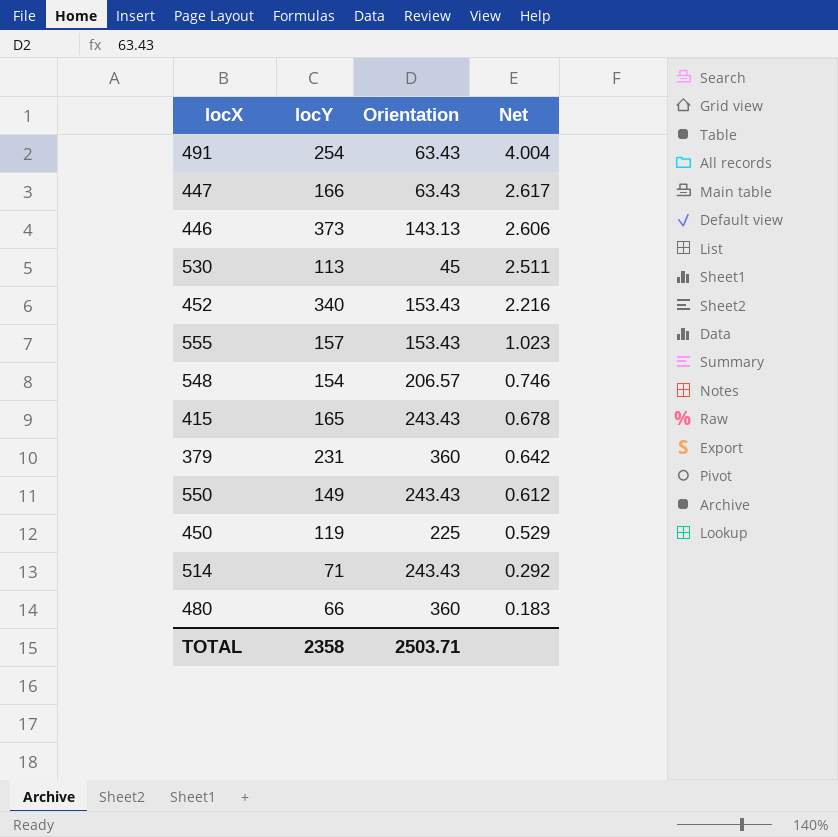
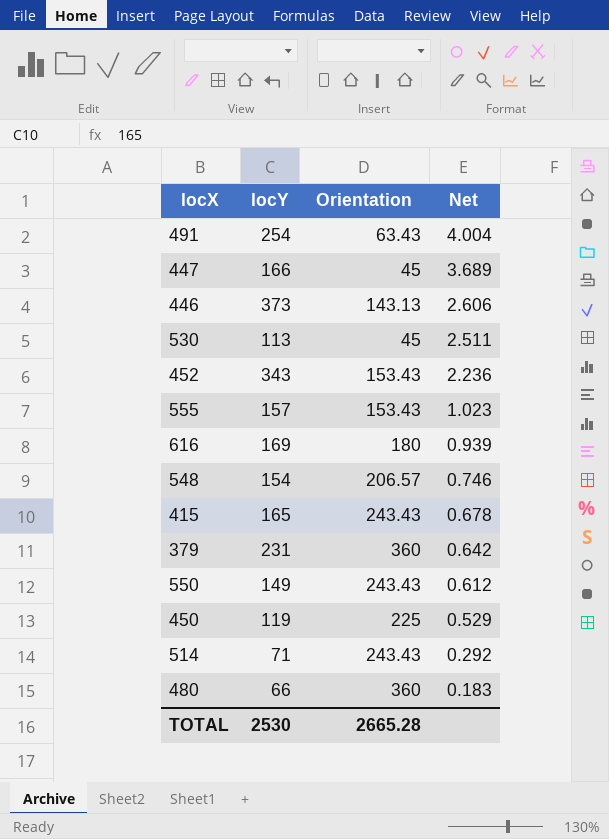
447 | Orientation: 63.43 -> 45
447 | Net: 2.617 -> 3.689
452 | locY: 340 -> 343
452 | Net: 2.216 -> 2.236
row 616: none -> 169 | 180 | 0.939
TOTAL | locY: 2358 -> 2530
TOTAL | Orientation: 2503.71 -> 2665.28

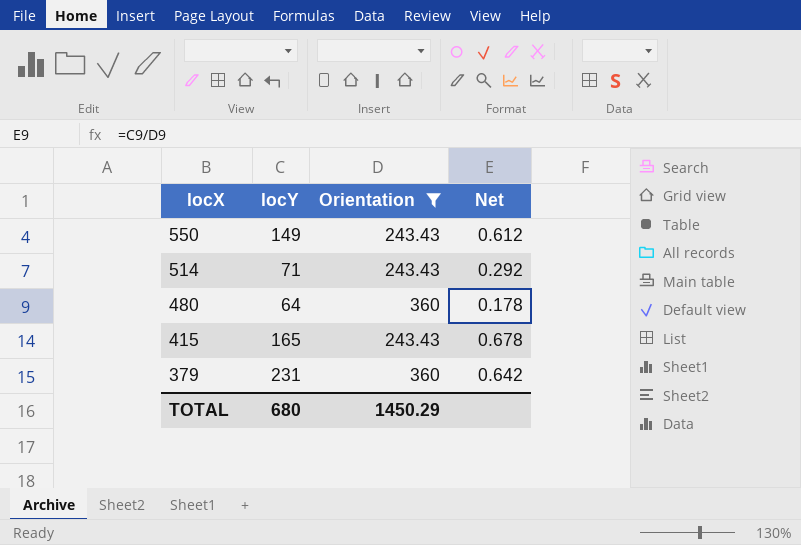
filter: none -> Orientation >= 243.43
row order: Net descending -> locX descending
480 | locY: 66 -> 64
480 | Net: 0.183 -> 0.178
TOTAL | locY: 2530 -> 680
TOTAL | Orientation: 2665.28 -> 1450.29

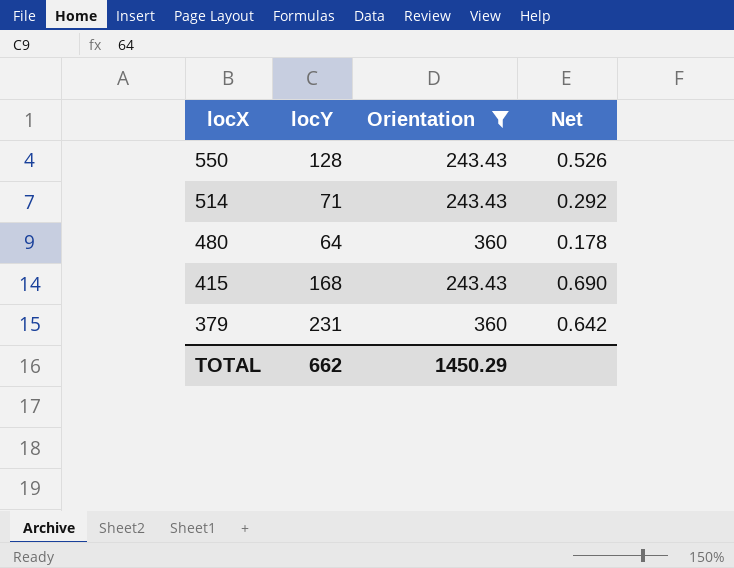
550 | locY: 149 -> 128
550 | Net: 0.612 -> 0.526
415 | locY: 165 -> 168
415 | Net: 0.678 -> 0.690
TOTAL | locY: 680 -> 662

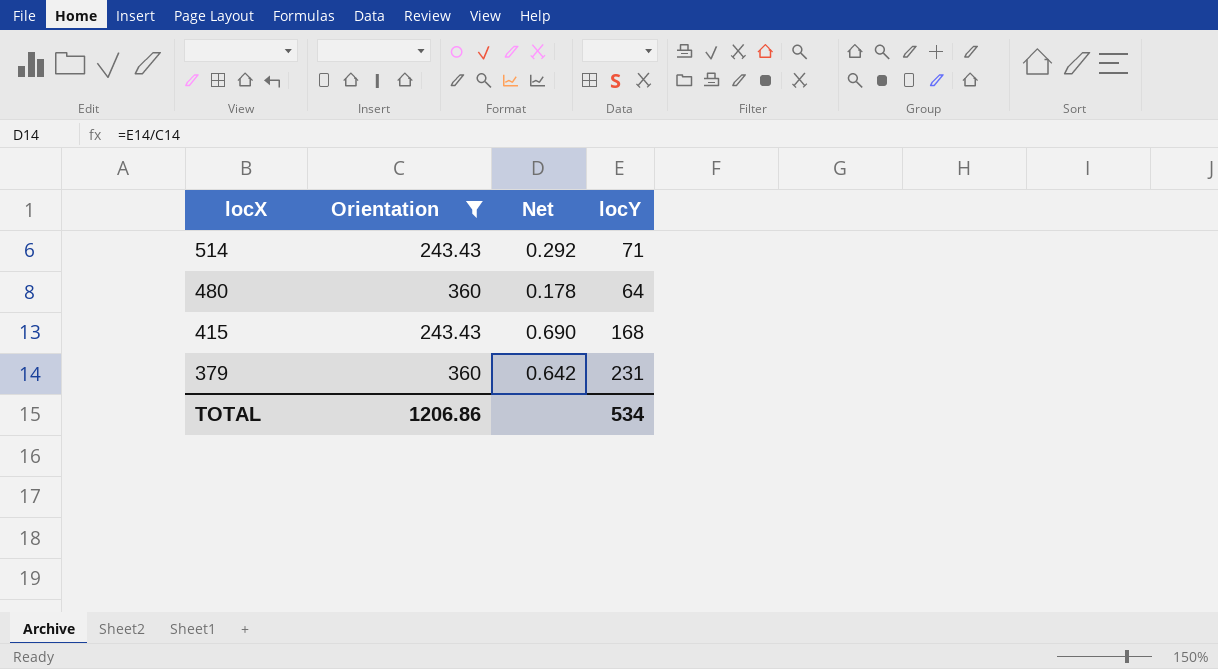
column locY | position: 2 -> 4
row 550: 128 | 243.43 | 0.526 -> none
TOTAL | Orientation: 1450.29 -> 1206.86
TOTAL | locY: 662 -> 534

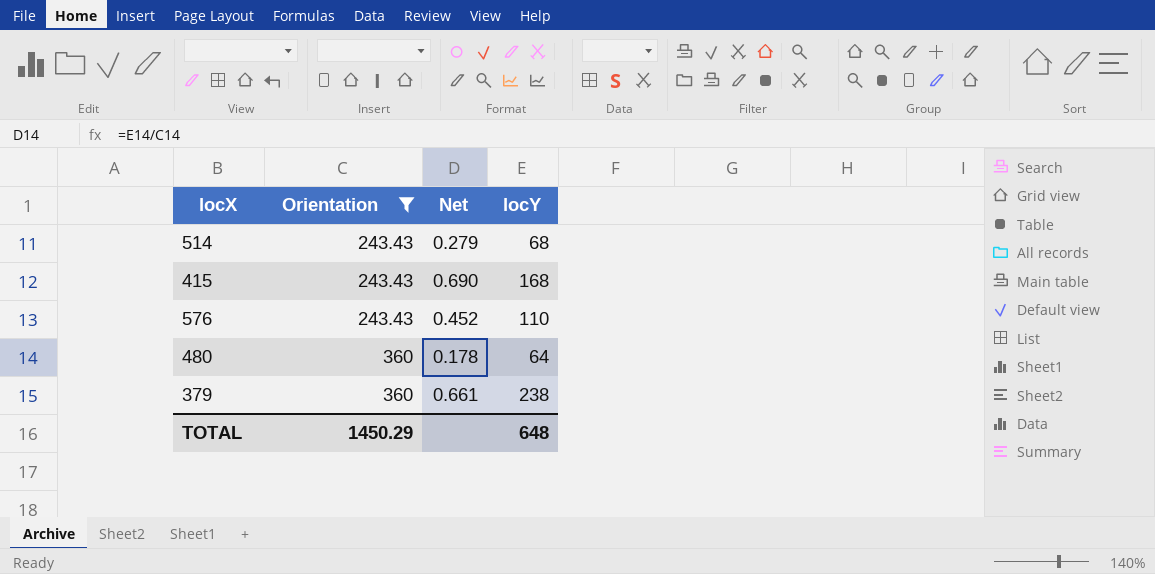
row order: locX descending -> Orientation ascending
514 | Net: 0.292 -> 0.279
514 | locY: 71 -> 68
row 576: none -> 243.43 | 0.452 | 110
379 | Net: 0.642 -> 0.661
379 | locY: 231 -> 238
TOTAL | Orientation: 1206.86 -> 1450.29
TOTAL | locY: 534 -> 648

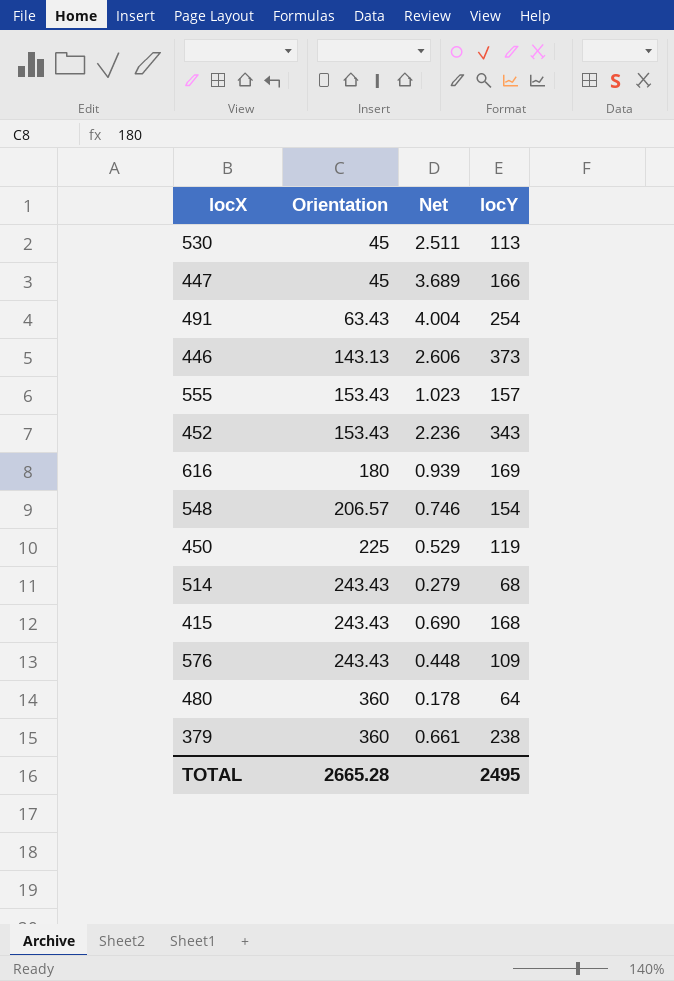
filter: Orientation >= 243.43 -> none
576 | Net: 0.452 -> 0.448
576 | locY: 110 -> 109
TOTAL | Orientation: 1450.29 -> 2665.28
TOTAL | locY: 648 -> 2495

